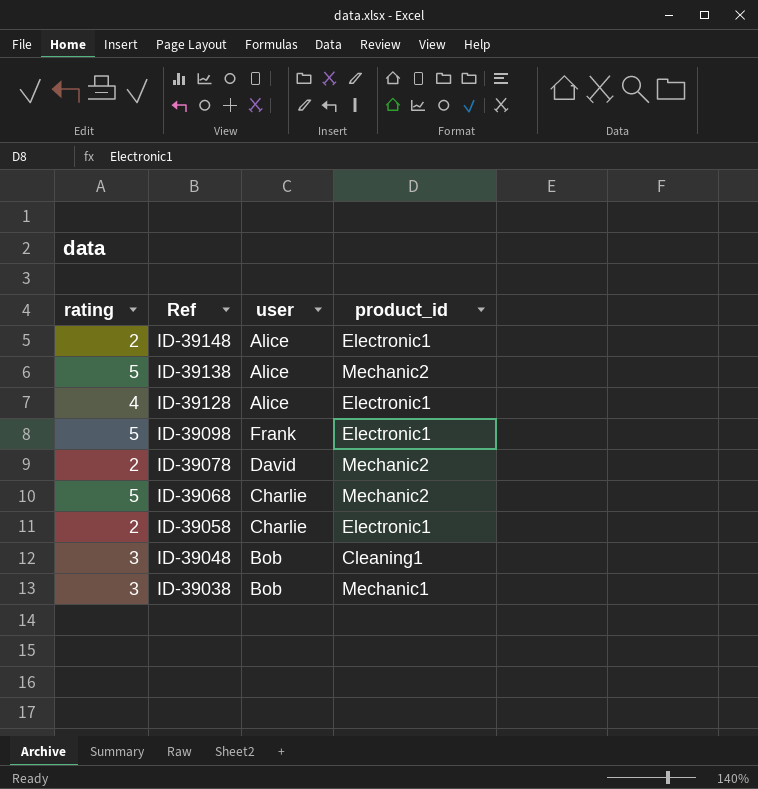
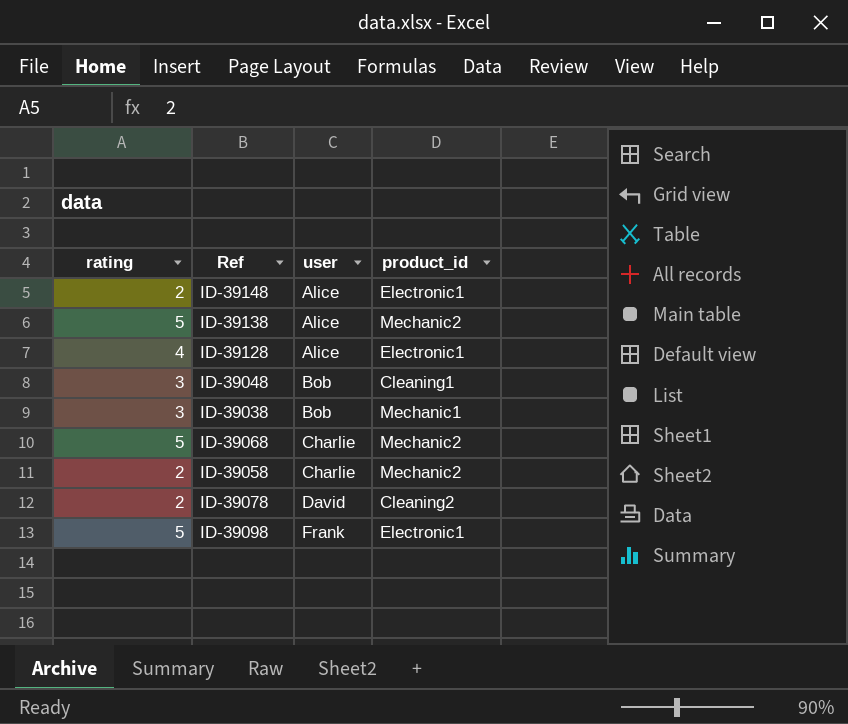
row order: Ref descending -> user ascending
ID-39058 | product_id: Electronic1 -> Mechanic2
ID-39078 | product_id: Mechanic2 -> Cleaning2

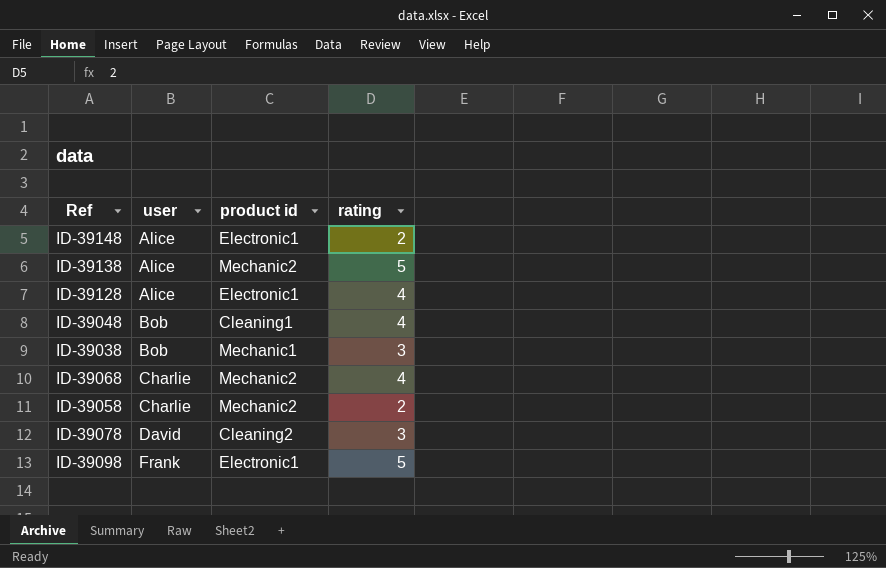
column name: product_id -> product id
column rating | position: 1 -> 4
ID-39048 | rating: 3 -> 4
ID-39068 | rating: 5 -> 4
ID-39078 | rating: 2 -> 3

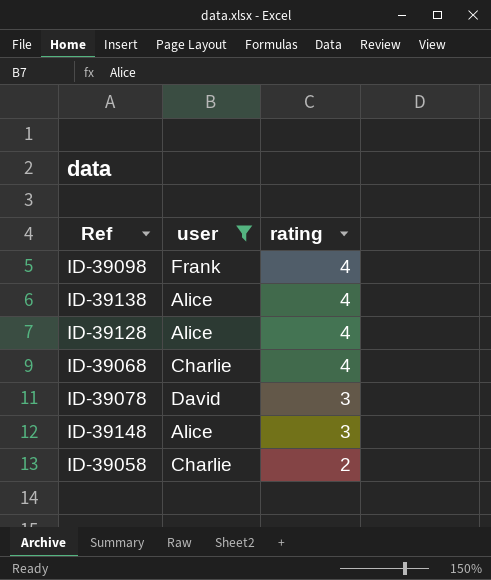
filter: none -> user != Bob
row order: user ascending -> rating descending
column product id | position: 3 -> none
ID-39098 | rating: 5 -> 4
ID-39138 | rating: 5 -> 4
ID-39148 | rating: 2 -> 3

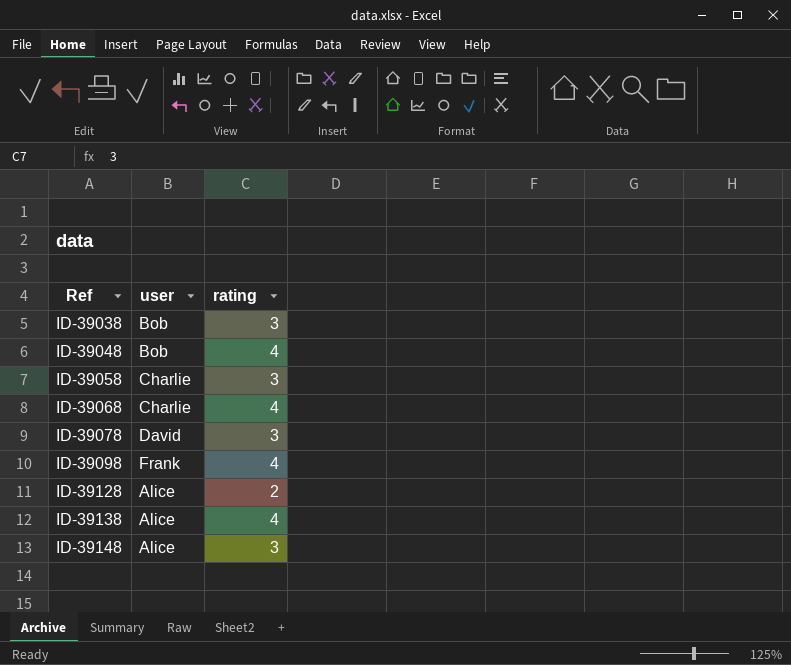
filter: user != Bob -> none
row order: rating descending -> Ref ascending
ID-39058 | rating: 2 -> 3
ID-39128 | rating: 4 -> 2

